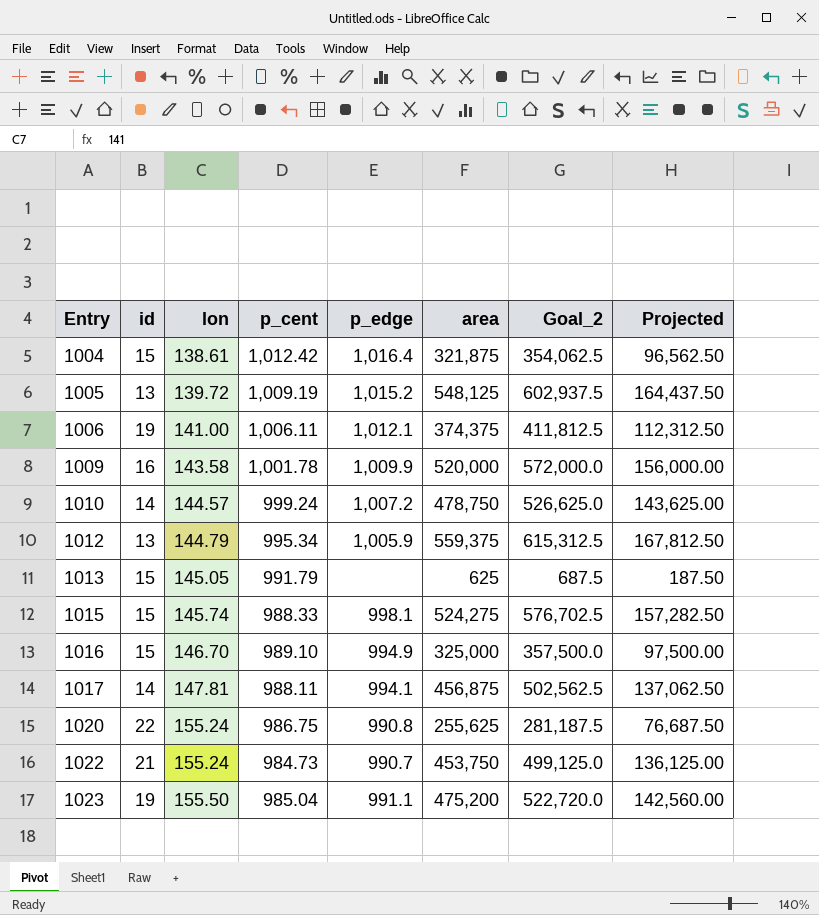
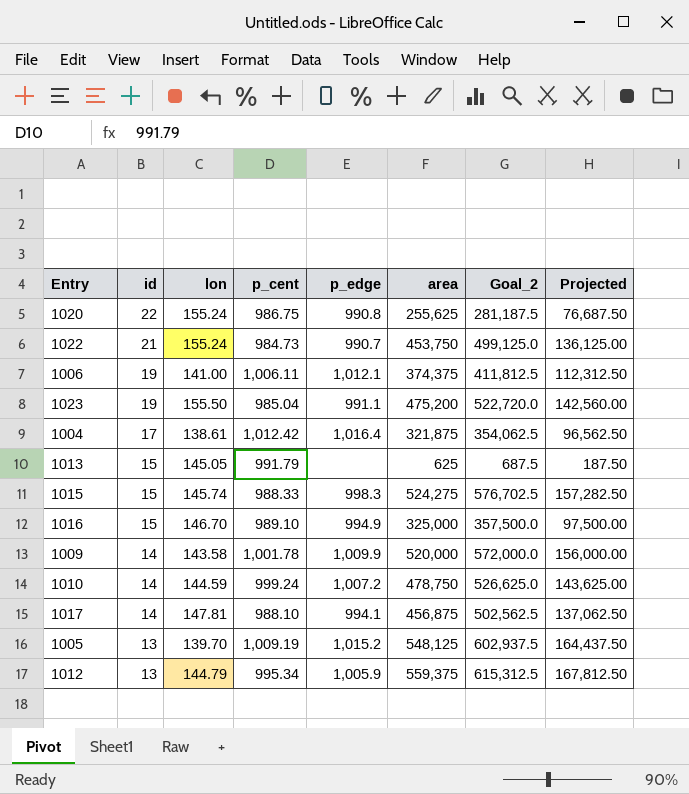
row order: Entry ascending -> id descending
1004 | id: 15 -> 17
1015 | p_edge: 998.1 -> 998.3
1009 | id: 16 -> 14
1010 | lon: 144.57 -> 144.59
1017 | p_cent: 988.11 -> 988.10
1005 | lon: 139.72 -> 139.70

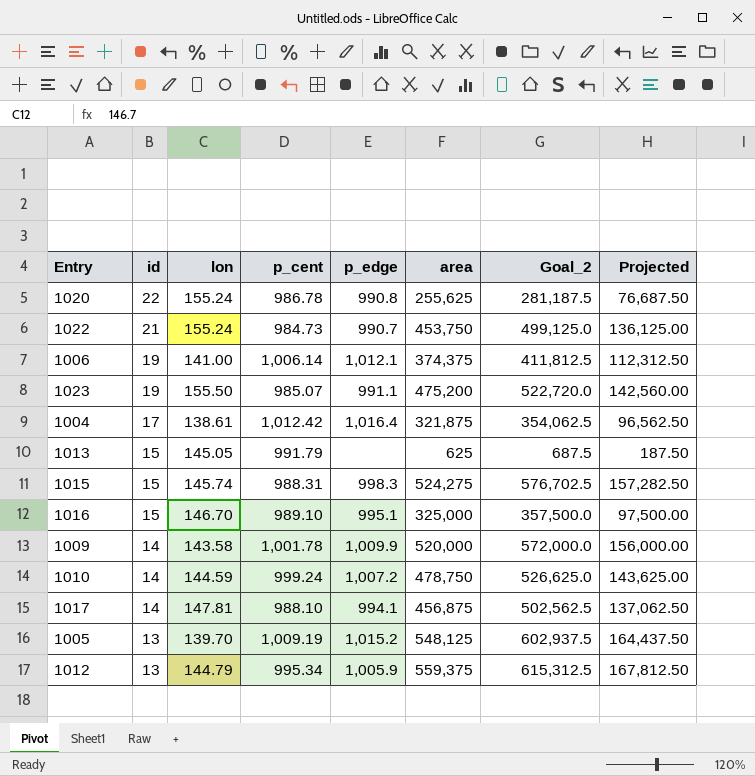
1020 | p_cent: 986.75 -> 986.78
1006 | p_cent: 1,006.11 -> 1,006.14
1023 | p_cent: 985.04 -> 985.07
1015 | p_cent: 988.33 -> 988.31
1016 | p_edge: 994.9 -> 995.1

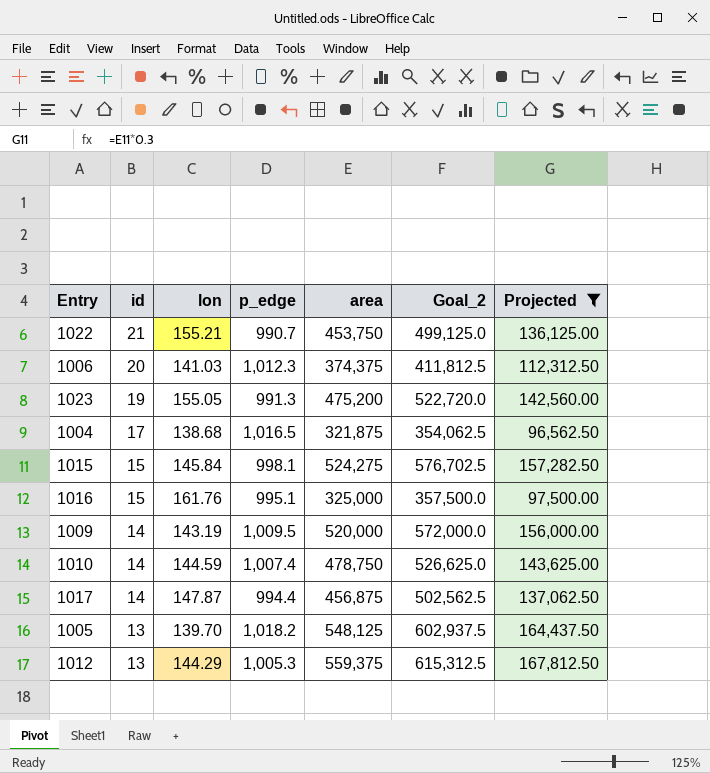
filter: none -> Projected >= 96,562.50
column p_cent | position: 4 -> none
1022 | lon: 155.24 -> 155.21
1006 | id: 19 -> 20
1006 | lon: 141.00 -> 141.03
1006 | p_edge: 1,012.1 -> 1,012.3
1023 | lon: 155.50 -> 155.05
1023 | p_edge: 991.1 -> 991.3
1004 | lon: 138.61 -> 138.68
1004 | p_edge: 1,016.4 -> 1,016.5
1015 | lon: 145.74 -> 145.84
1015 | p_edge: 998.3 -> 998.1
1016 | lon: 146.70 -> 161.76
1009 | lon: 143.58 -> 143.19
1009 | p_edge: 1,009.9 -> 1,009.5
1010 | p_edge: 1,007.2 -> 1,007.4
1017 | lon: 147.81 -> 147.87
1017 | p_edge: 994.1 -> 994.4
1005 | p_edge: 1,015.2 -> 1,018.2
1012 | lon: 144.79 -> 144.29
1012 | p_edge: 1,005.9 -> 1,005.3

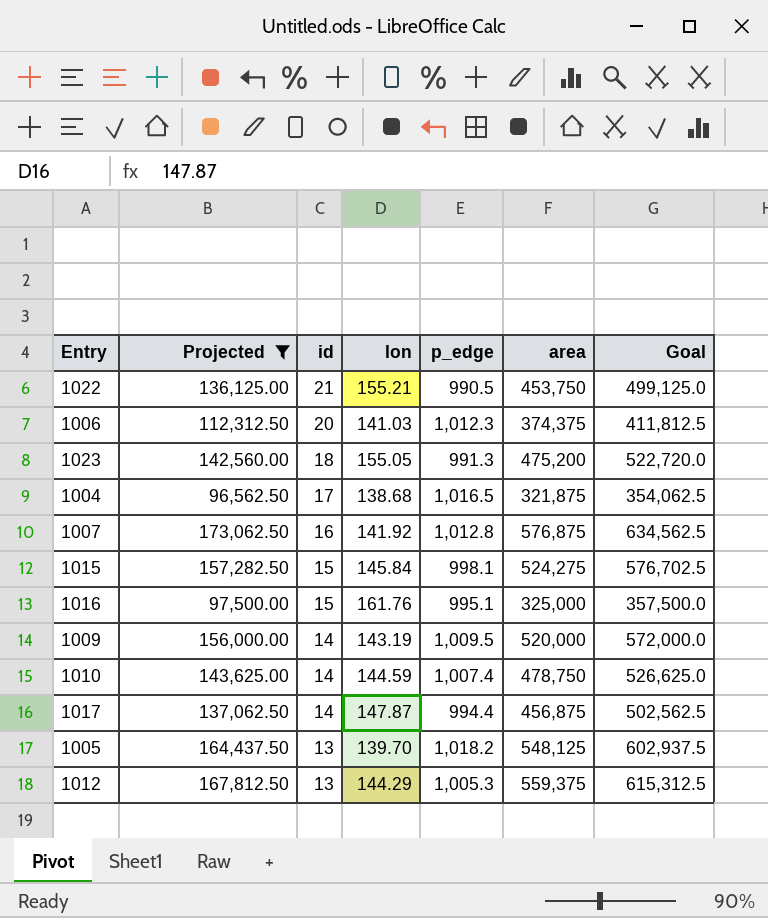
column Projected | position: 7 -> 2
column name: Goal_2 -> Goal
1022 | p_edge: 990.7 -> 990.5
1023 | id: 19 -> 18
row 1007: none -> 173,062.50 | 16 | 141.92 | 1,012.8 | 576,875 | 634,562.5

